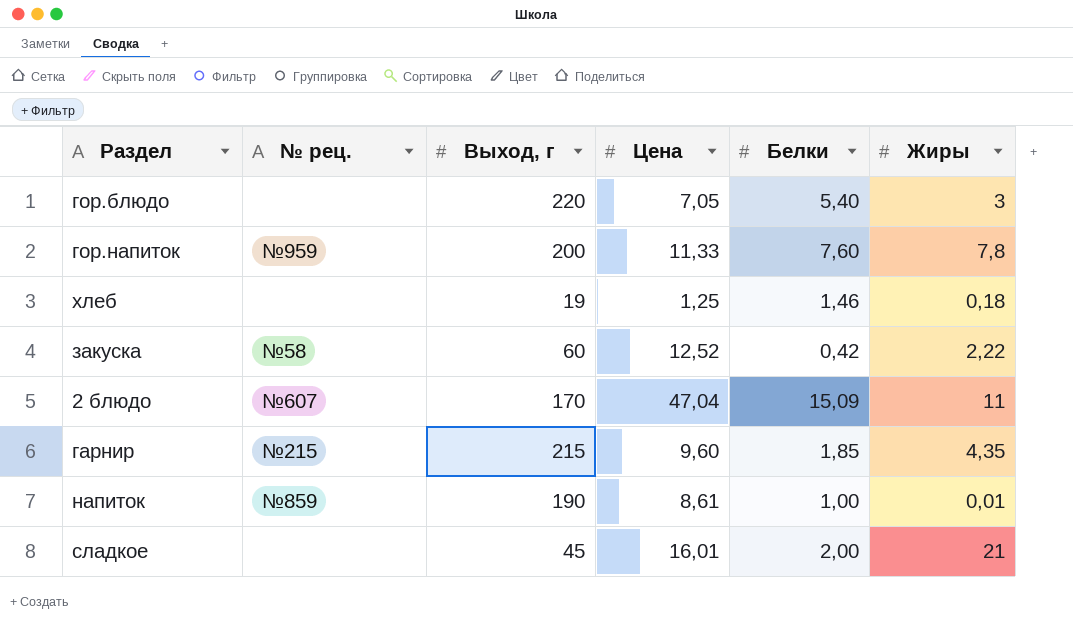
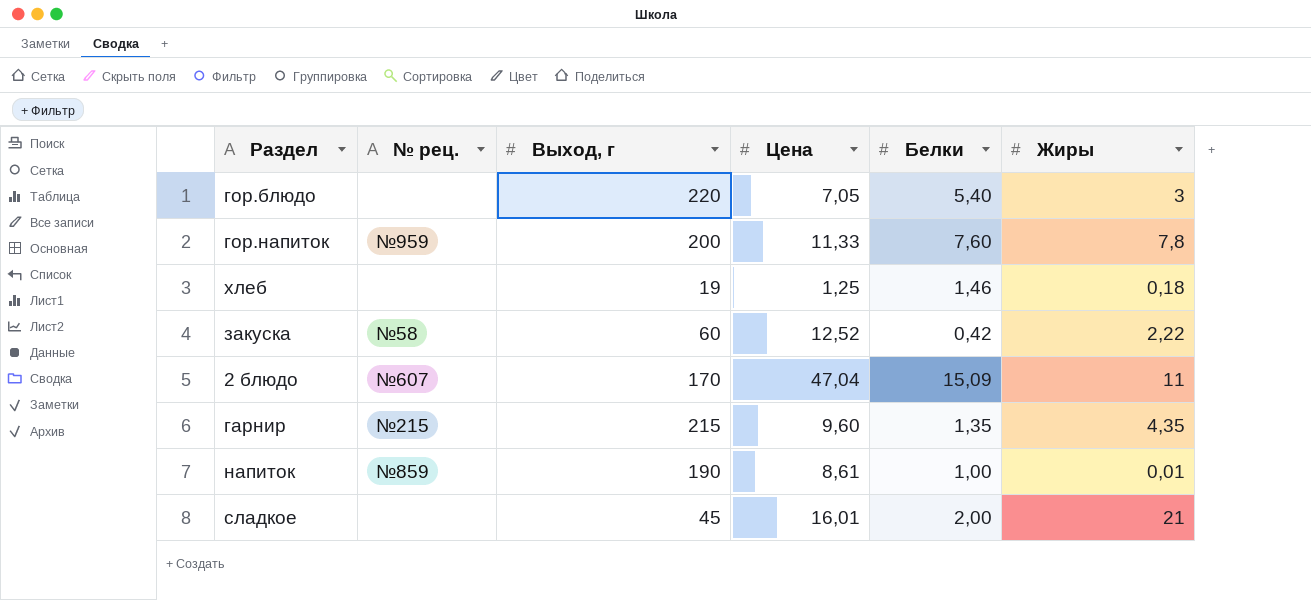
гарнир | Белки: 1,85 -> 1,35

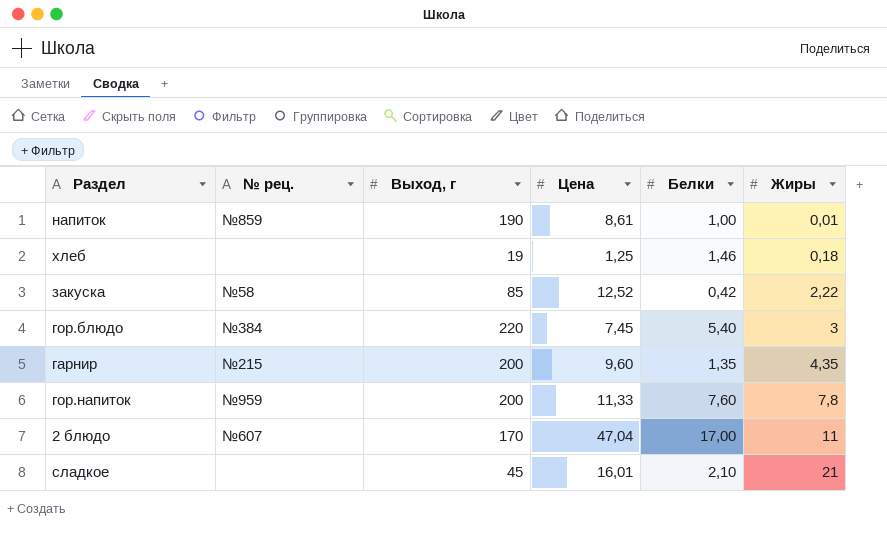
row order: none -> Жиры ascending
закуска | Выход, г: 60 -> 85
гор.блюдо | № рец.: none -> №384
гор.блюдо | Цена: 7,05 -> 7,45
гарнир | Выход, г: 215 -> 200
2 блюдо | Белки: 15,09 -> 17,00
сладкое | Белки: 2,00 -> 2,10

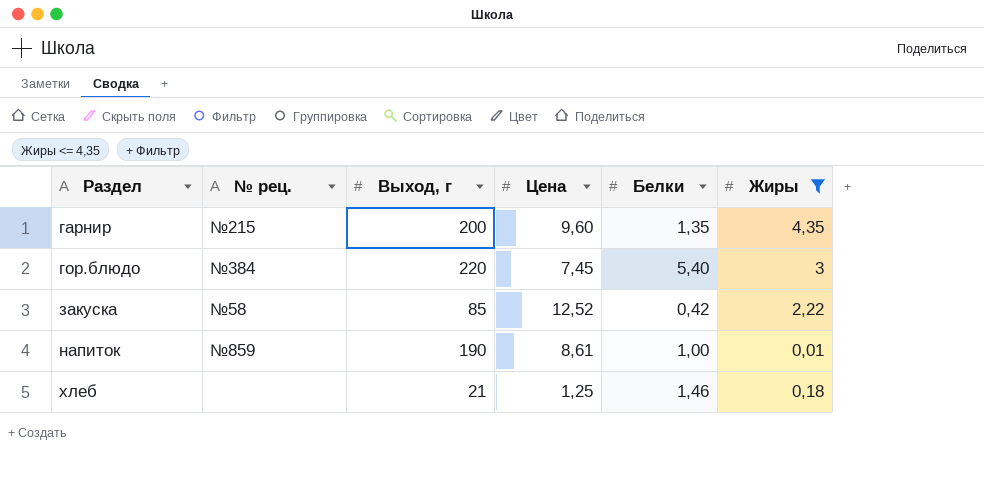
filter: none -> Жиры <= 4,35
row order: Жиры ascending -> Раздел ascending
хлеб | Выход, г: 19 -> 21

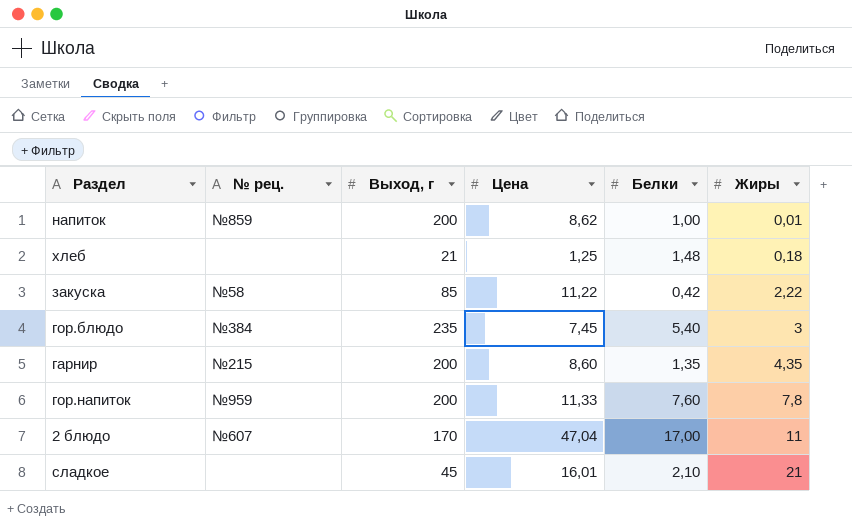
filter: Жиры <= 4,35 -> none
row order: Раздел ascending -> Жиры ascending
напиток | Выход, г: 190 -> 200
напиток | Цена: 8,61 -> 8,62
хлеб | Белки: 1,46 -> 1,48
закуска | Цена: 12,52 -> 11,22
гор.блюдо | Выход, г: 220 -> 235
гарнир | Цена: 9,60 -> 8,60

